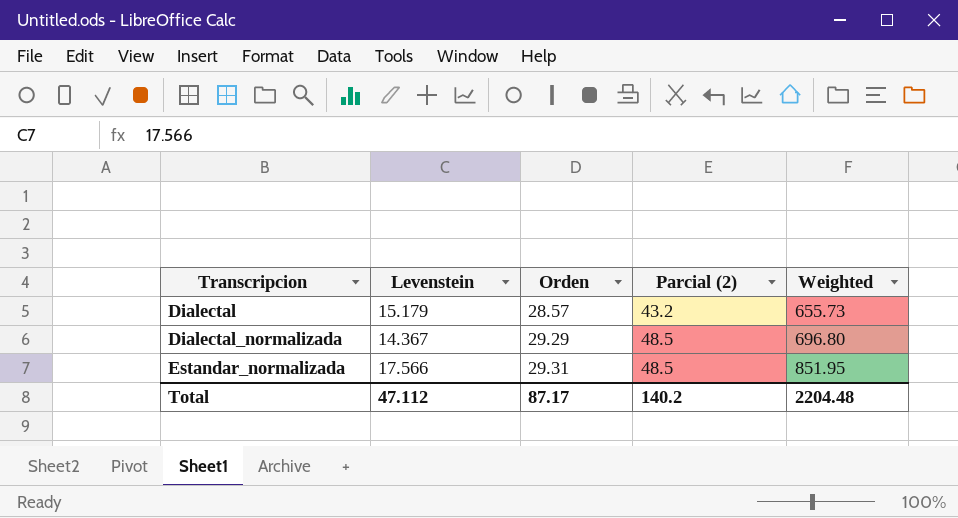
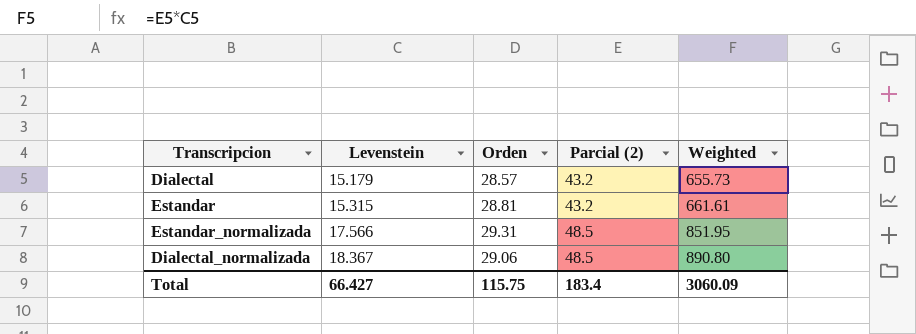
row order: Transcripcion ascending -> Levenstein ascending
row Estandar: none -> 15.315 | 28.81 | 43.2 | 661.61
Dialectal_normalizada | Levenstein: 14.367 -> 18.367
Dialectal_normalizada | Orden: 29.29 -> 29.06
Dialectal_normalizada | Weighted: 696.80 -> 890.80
Total | Levenstein: 47.112 -> 66.427
Total | Orden: 87.17 -> 115.75
Total | Parcial (2): 140.2 -> 183.4
Total | Weighted: 2204.48 -> 3060.09

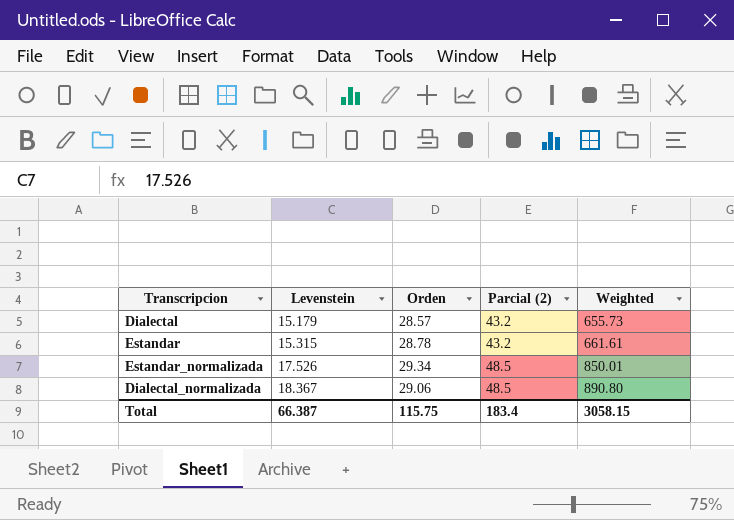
Estandar | Orden: 28.81 -> 28.78
Estandar_normalizada | Levenstein: 17.566 -> 17.526
Estandar_normalizada | Orden: 29.31 -> 29.34
Estandar_normalizada | Weighted: 851.95 -> 850.01
Total | Levenstein: 66.427 -> 66.387
Total | Weighted: 3060.09 -> 3058.15

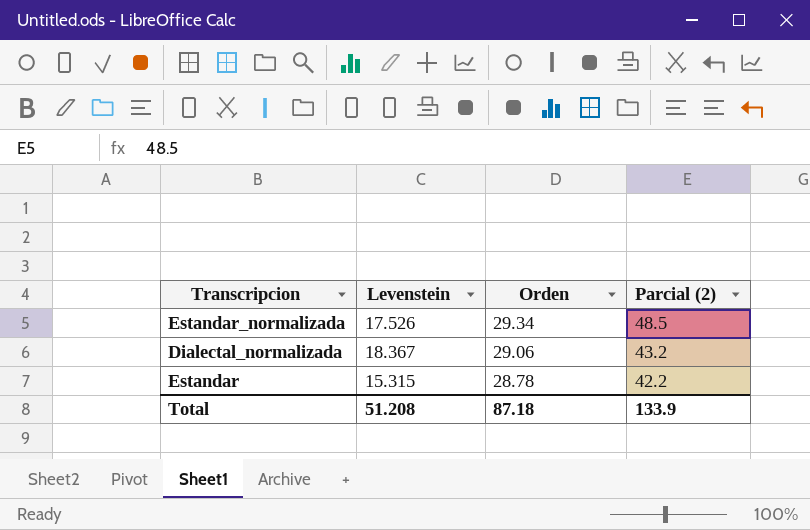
row order: Levenstein ascending -> Orden descending
column Weighted | formula: [Levenstein] * [Parcial (2)] -> none
row Dialectal: 15.179 | 28.57 | 43.2 | 655.73 -> none
Dialectal_normalizada | Parcial (2): 48.5 -> 43.2
Estandar | Parcial (2): 43.2 -> 42.2
Total | Levenstein: 66.387 -> 51.208
Total | Orden: 115.75 -> 87.18
Total | Parcial (2): 183.4 -> 133.9

